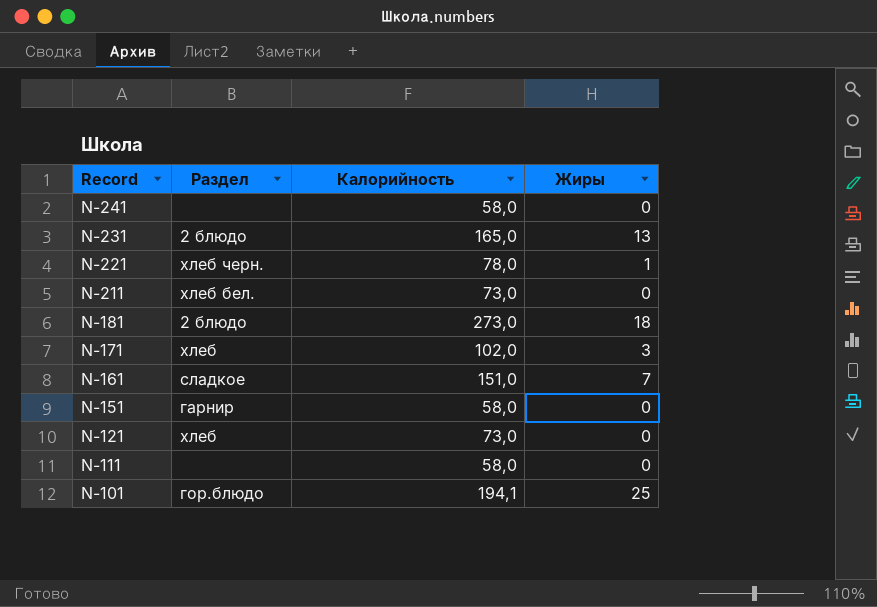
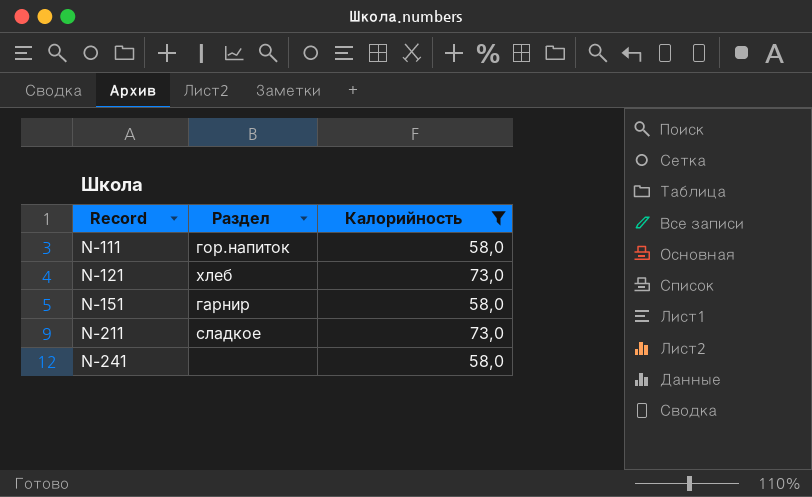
filter: none -> Калорийность <= 73,0
row order: Record descending -> Record ascending
column Жиры | position: 4 -> none
N-111 | Раздел: none -> гор.напиток
N-211 | Раздел: хлеб бел. -> сладкое

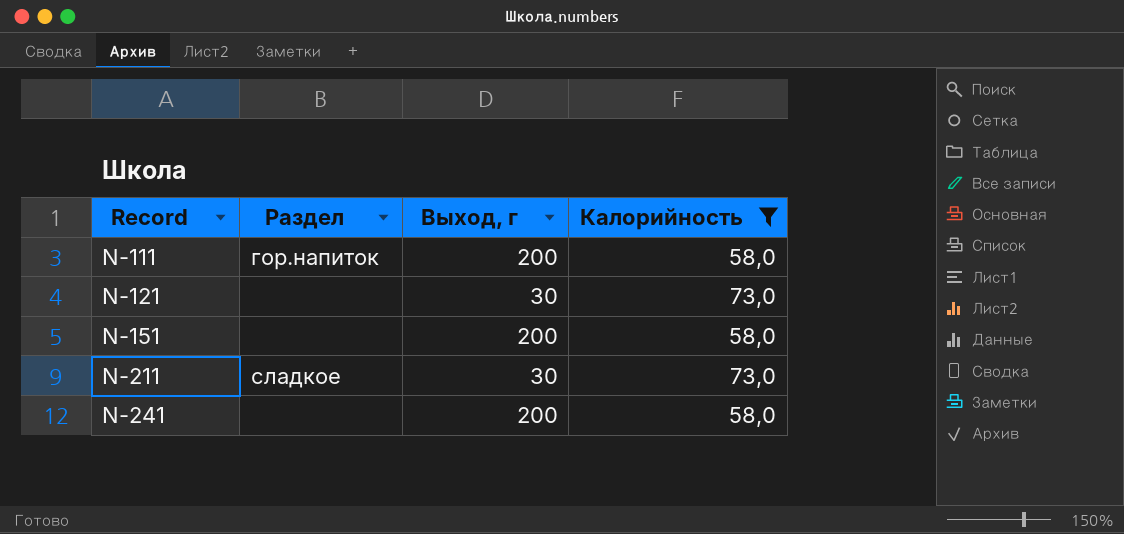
column Выход, г | position: none -> 3
N-121 | Раздел: хлеб -> none
N-151 | Раздел: гарнир -> none

